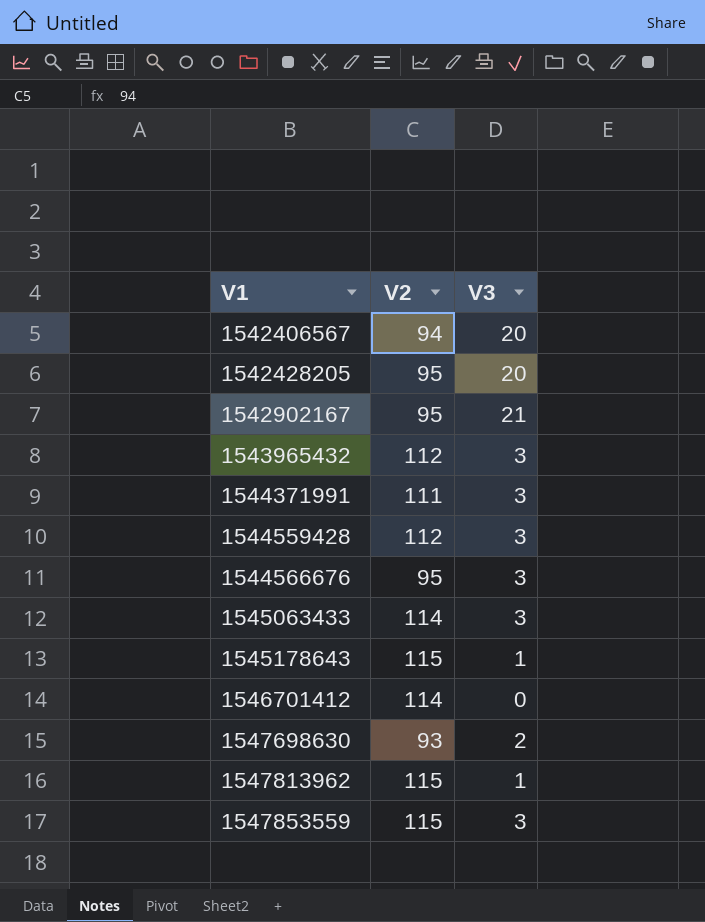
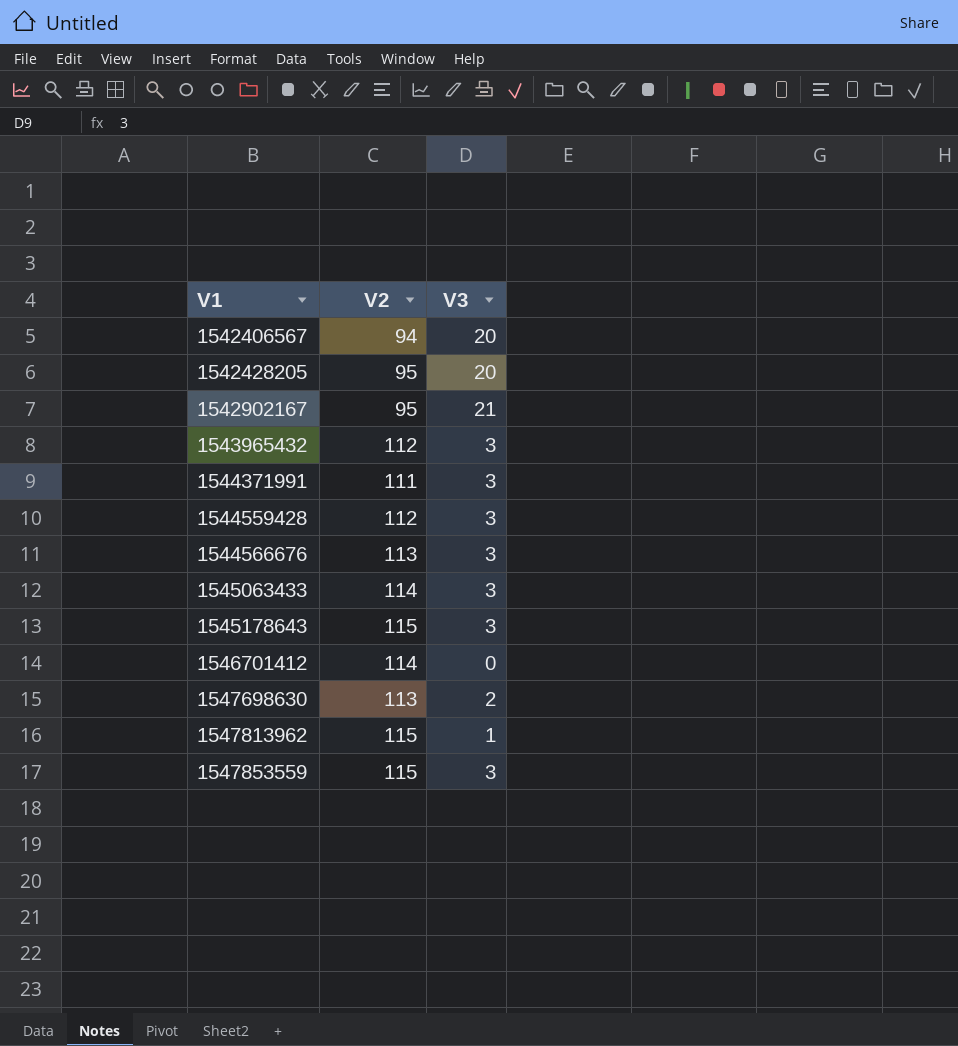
1544566676 | V2: 95 -> 113
1545178643 | V3: 1 -> 3
1547698630 | V2: 93 -> 113

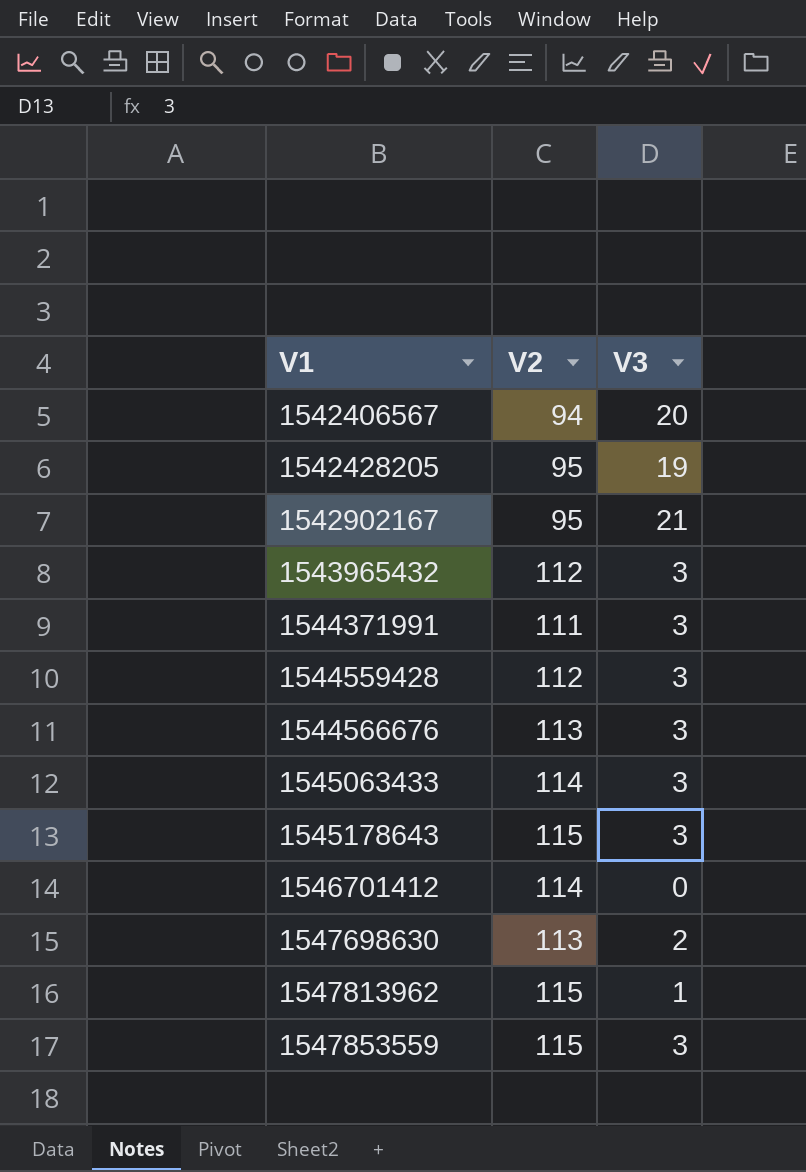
1542428205 | V3: 20 -> 19

